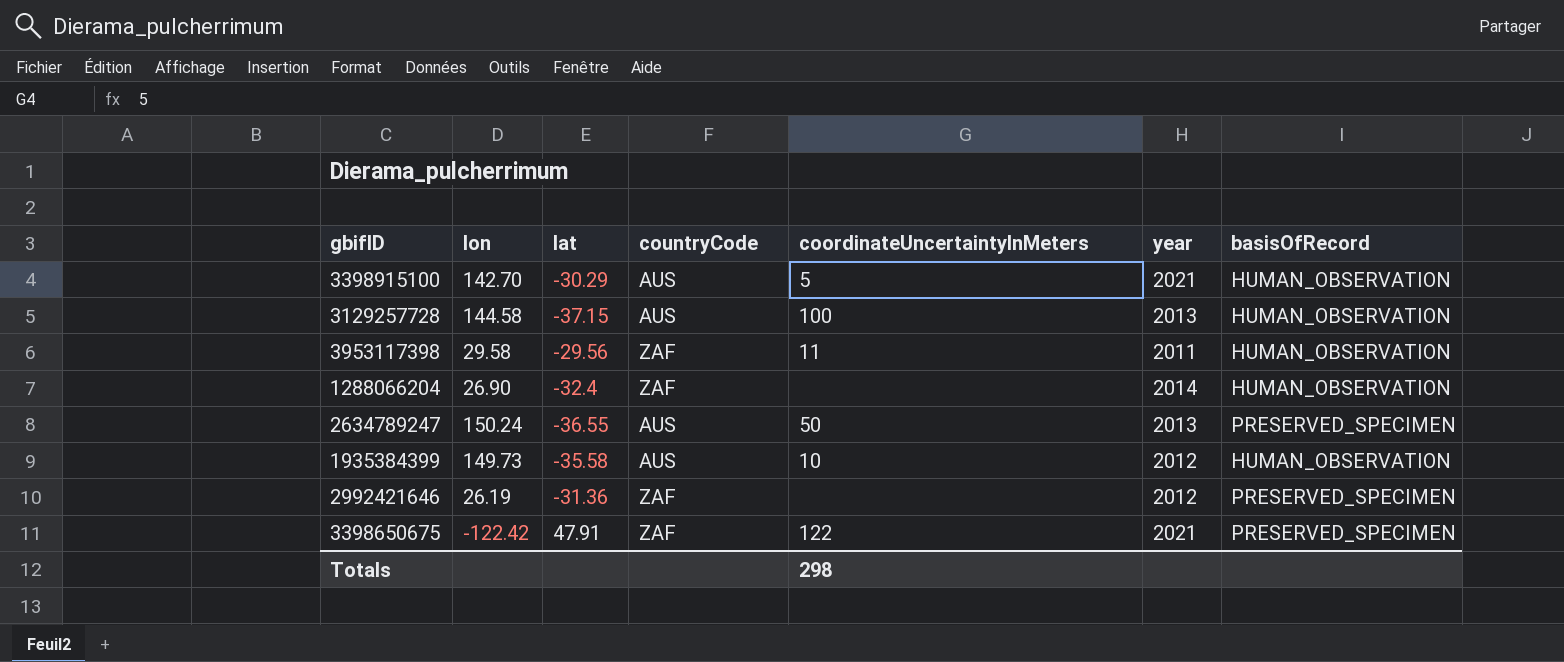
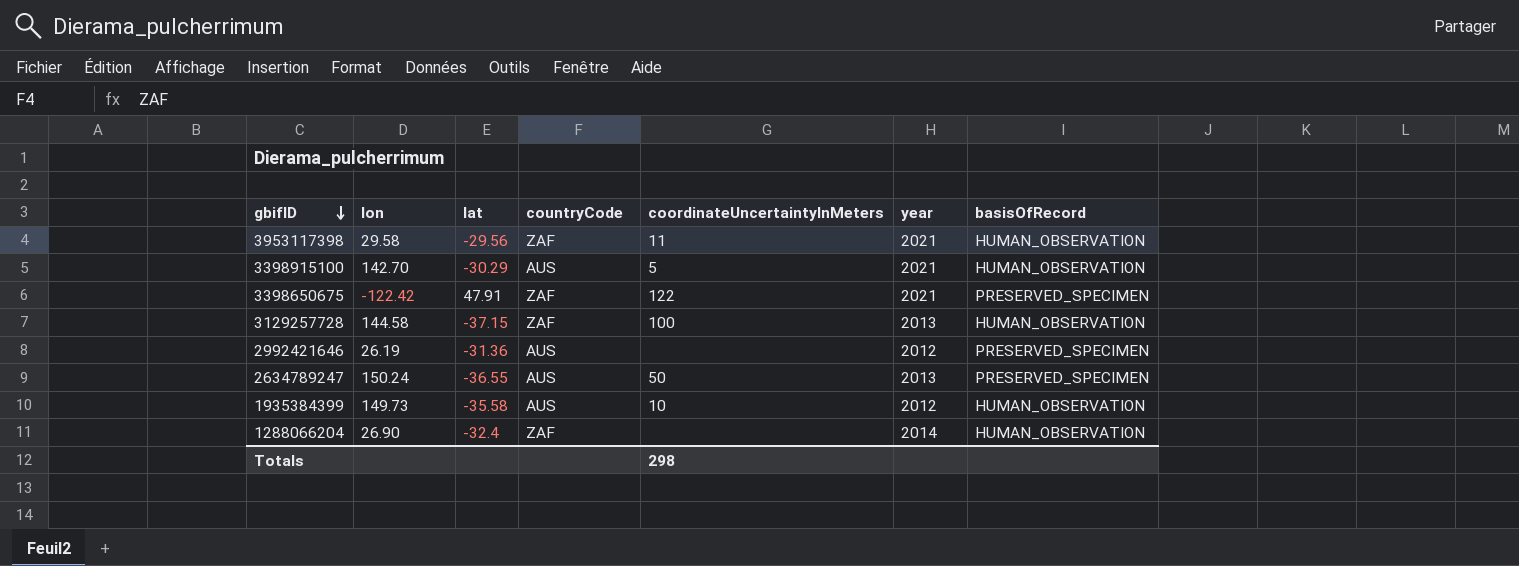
row order: none -> gbifID descending
3953117398 | year: 2011 -> 2021
3129257728 | countryCode: AUS -> ZAF
2992421646 | countryCode: ZAF -> AUS

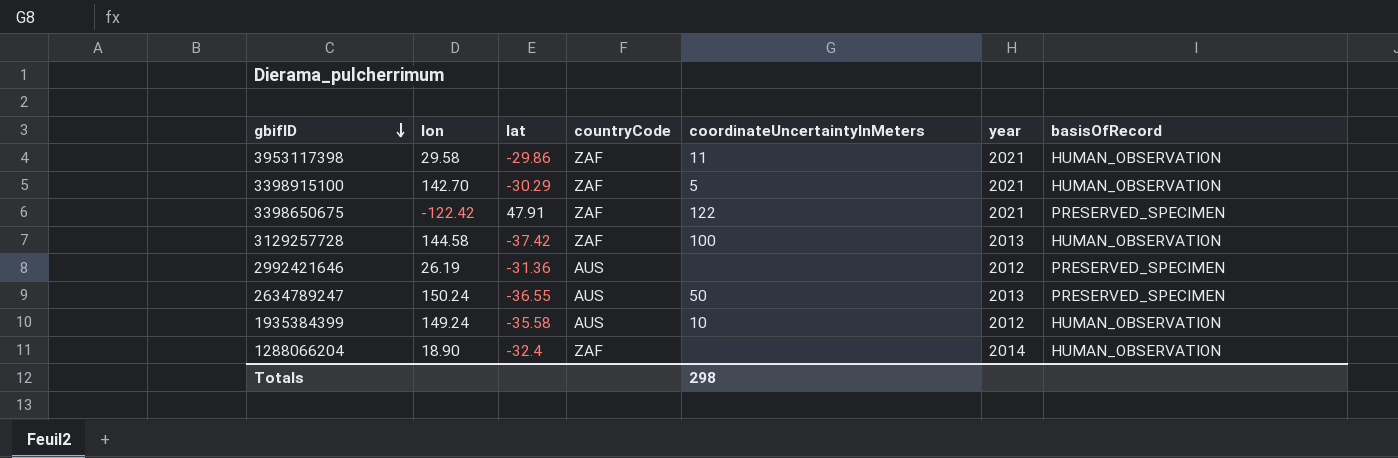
3953117398 | lat: -29.56 -> -29.86
3398915100 | countryCode: AUS -> ZAF
3129257728 | lat: -37.15 -> -37.42
1935384399 | lon: 149.73 -> 149.24
1288066204 | lon: 26.90 -> 18.90

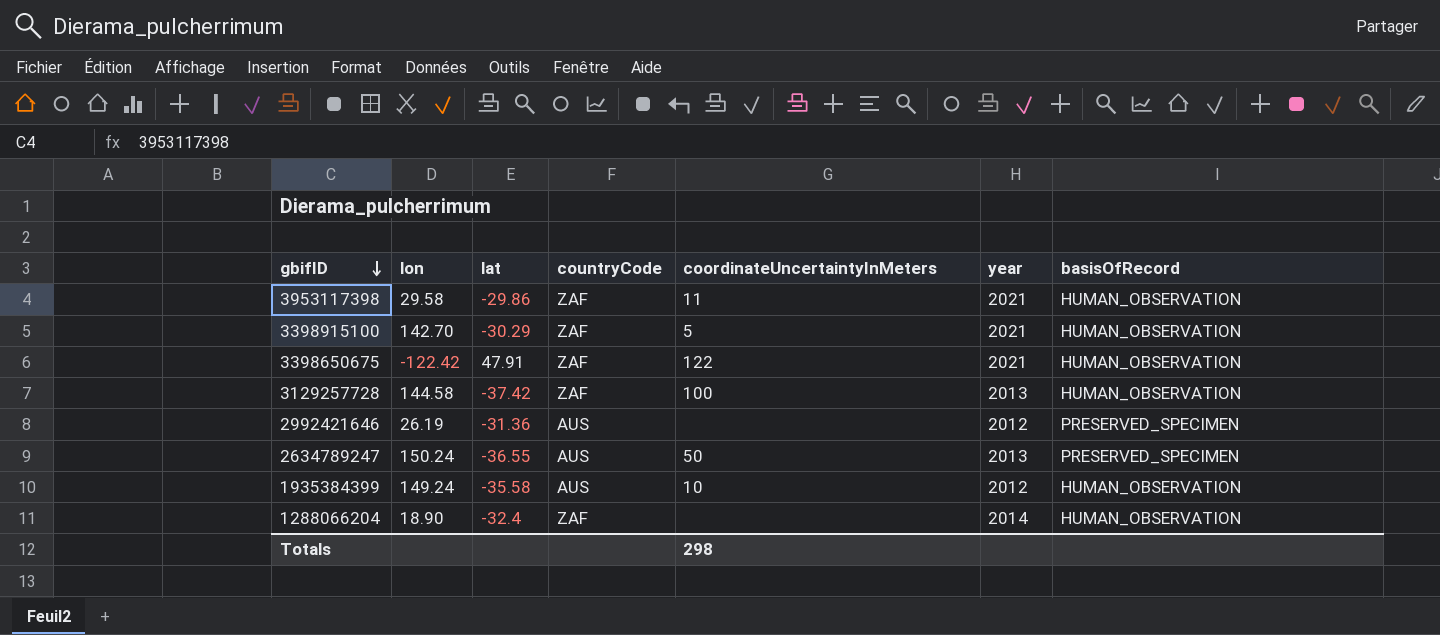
3398650675 | basisOfRecord: PRESERVED_SPECIMEN -> HUMAN_OBSERVATION

